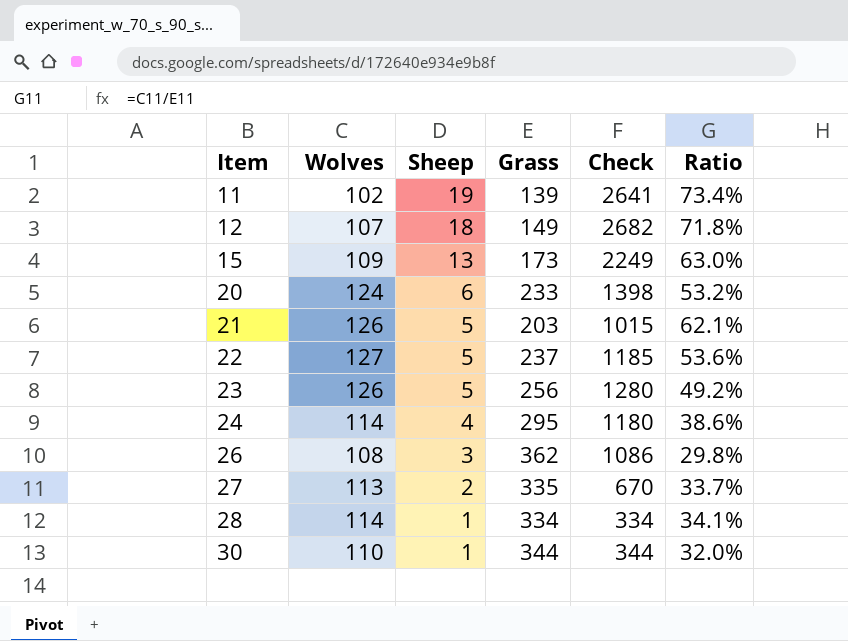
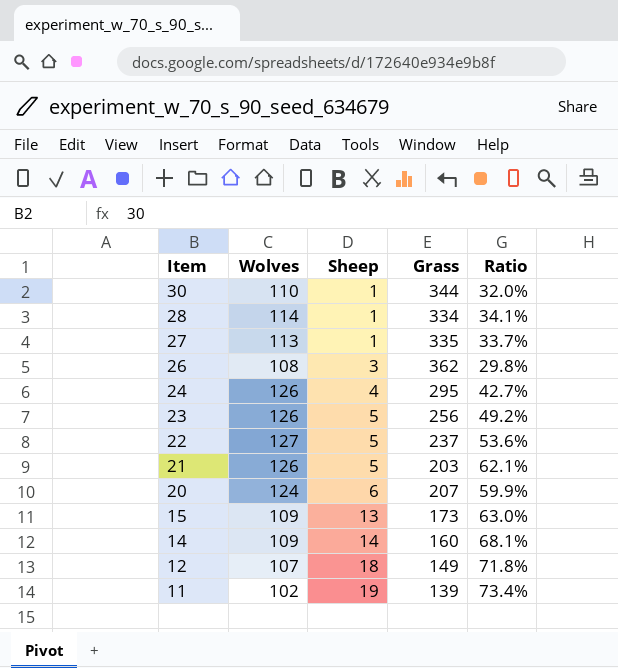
row order: Item ascending -> Item descending
column Check | formula: [Sheep] * [Grass] -> none
27 | Sheep: 2 -> 1
24 | Wolves: 114 -> 126
24 | Ratio: 38.6% -> 42.7%
20 | Grass: 233 -> 207
20 | Ratio: 53.2% -> 59.9%
row 14: none -> 109 | 14 | 160 | 68.1%

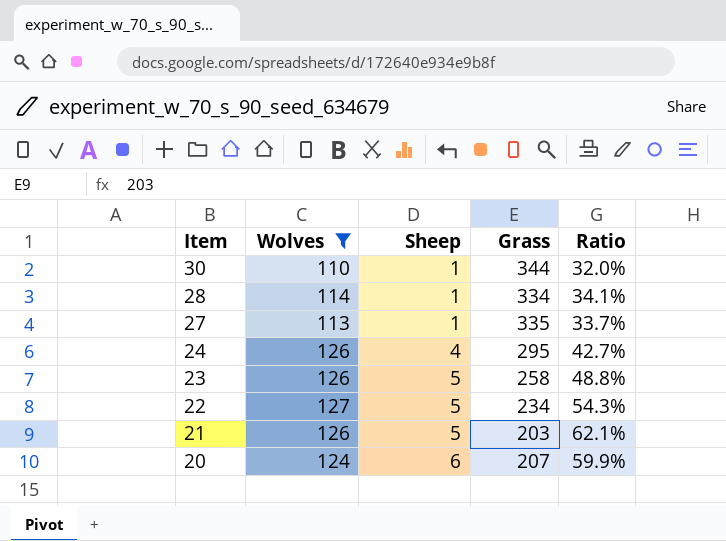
filter: none -> Wolves >= 110
23 | Grass: 256 -> 258
23 | Ratio: 49.2% -> 48.8%
22 | Grass: 237 -> 234
22 | Ratio: 53.6% -> 54.3%

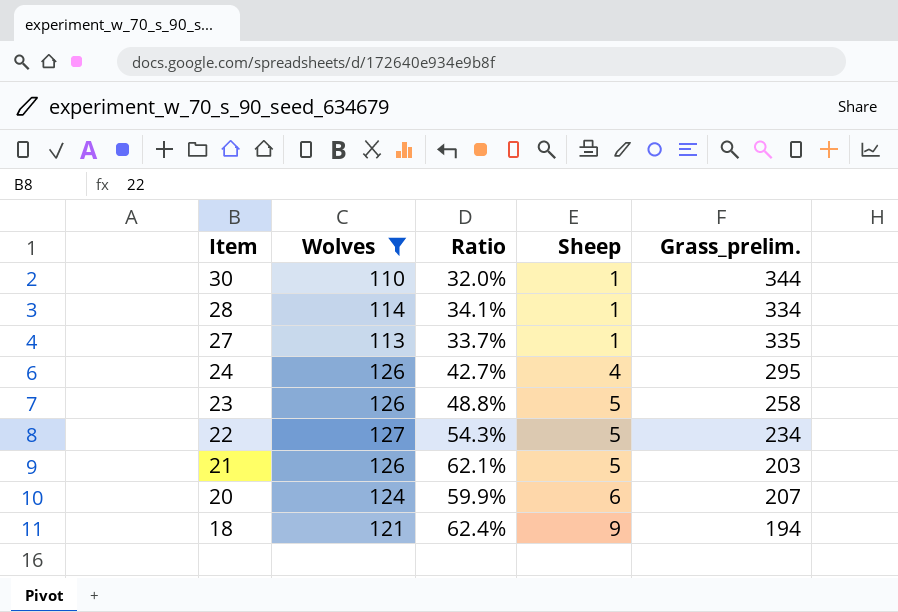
column Ratio | position: 5 -> 3
column name: Grass -> Grass_prelim.
row 18: none -> 121 | 62.4% | 9 | 194

